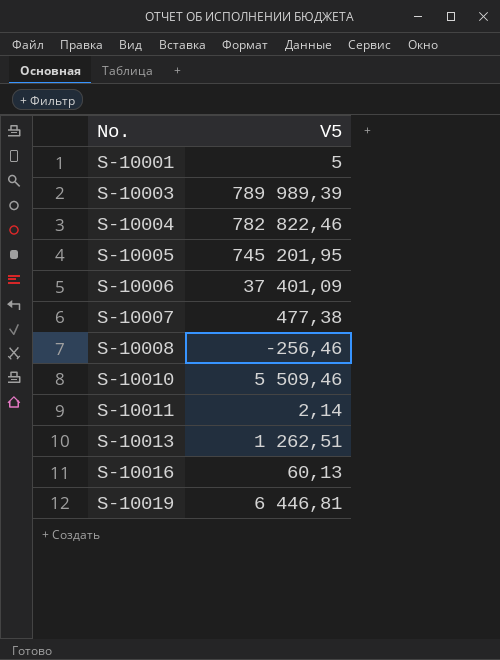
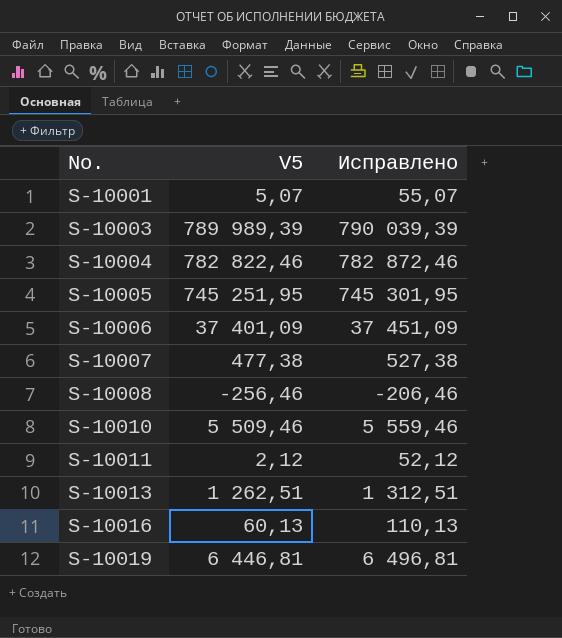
column Исправлено | formula: none -> [V5] + 50
S-10001 | V5: 5 -> 5,07
S-10005 | V5: 745 201,95 -> 745 251,95
S-10011 | V5: 2,14 -> 2,12

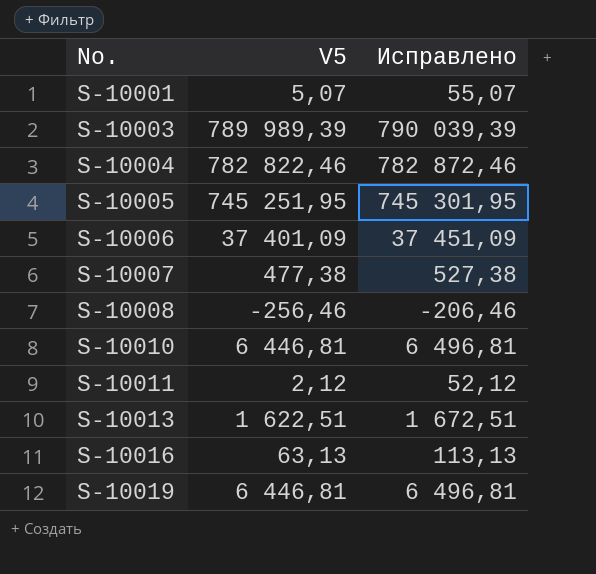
S-10010 | V5: 5 509,46 -> 6 446,81
S-10010 | Исправлено: 5 559,46 -> 6 496,81
S-10013 | V5: 1 262,51 -> 1 622,51
S-10013 | Исправлено: 1 312,51 -> 1 672,51
S-10016 | V5: 60,13 -> 63,13
S-10016 | Исправлено: 110,13 -> 113,13

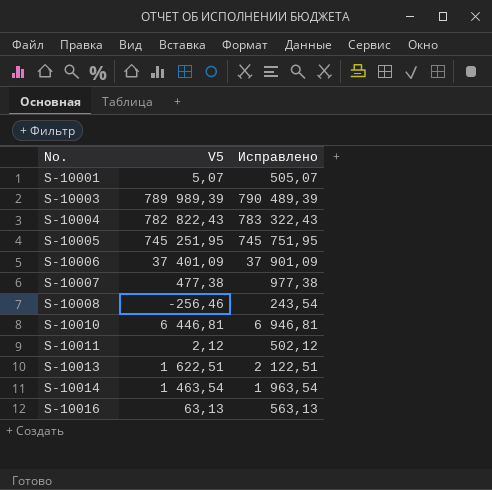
column Исправлено | formula: [V5] + 50 -> [V5] + 500
row S-10019: 6 446,81 | 6 496,81 -> none
S-10004 | V5: 782 822,46 -> 782 822,43
row S-10014: none -> 1 463,54 | 1 963,54

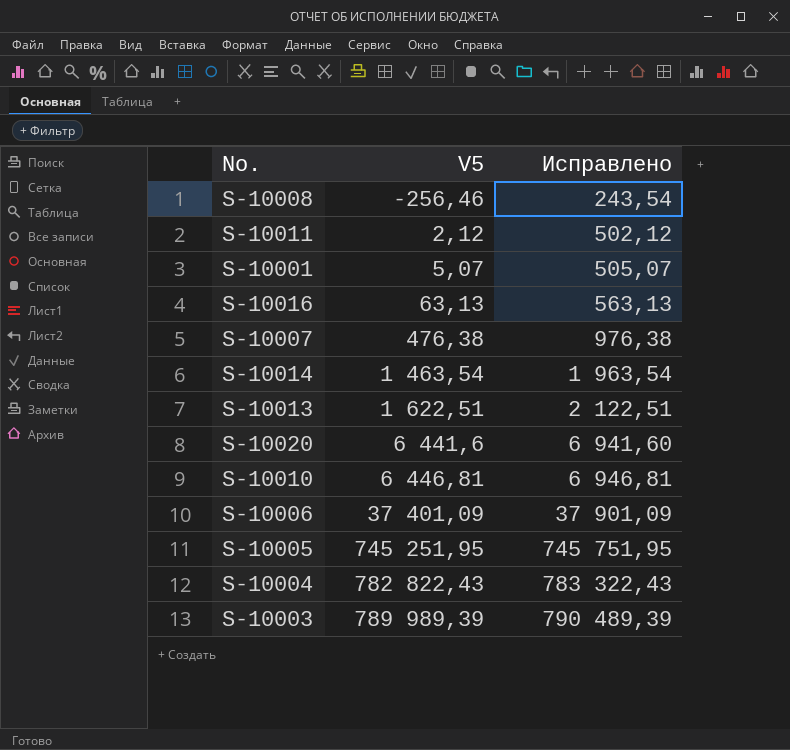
row order: No. ascending -> V5 ascending
S-10007 | V5: 477,38 -> 476,38
S-10007 | Исправлено: 977,38 -> 976,38
row S-10020: none -> 6 441,6 | 6 941,60

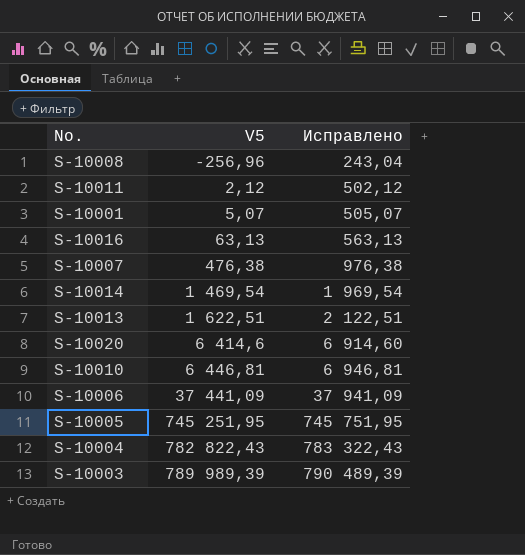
S-10008 | V5: -256,46 -> -256,96
S-10008 | Исправлено: 243,54 -> 243,04
S-10014 | V5: 1 463,54 -> 1 469,54
S-10014 | Исправлено: 1 963,54 -> 1 969,54
S-10020 | V5: 6 441,6 -> 6 414,6
S-10020 | Исправлено: 6 941,60 -> 6 914,60
S-10006 | V5: 37 401,09 -> 37 441,09
S-10006 | Исправлено: 37 901,09 -> 37 941,09

